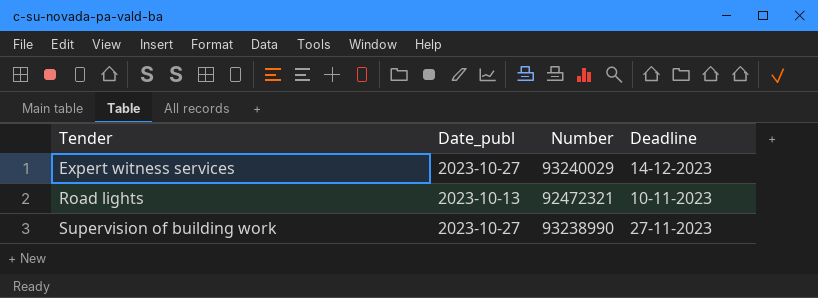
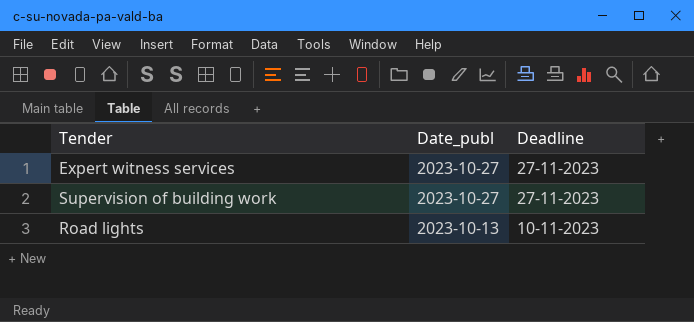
row order: Tender ascending -> Date_publ descending
column Number | position: 3 -> none
Expert witness services | Deadline: 14-12-2023 -> 27-11-2023

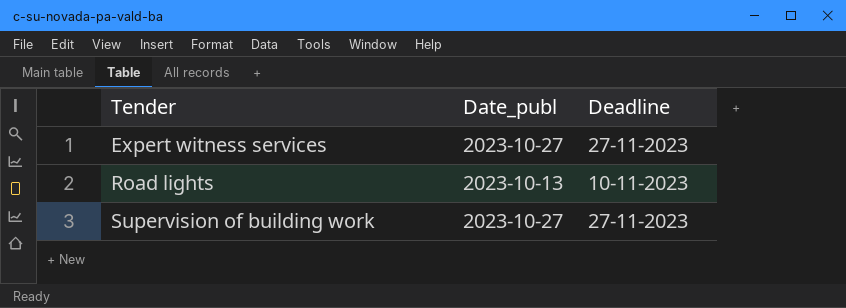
row order: Date_publ descending -> Tender ascending

